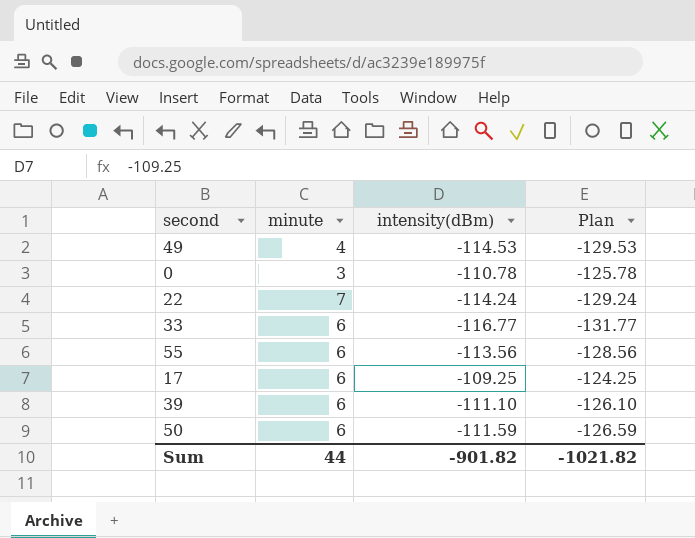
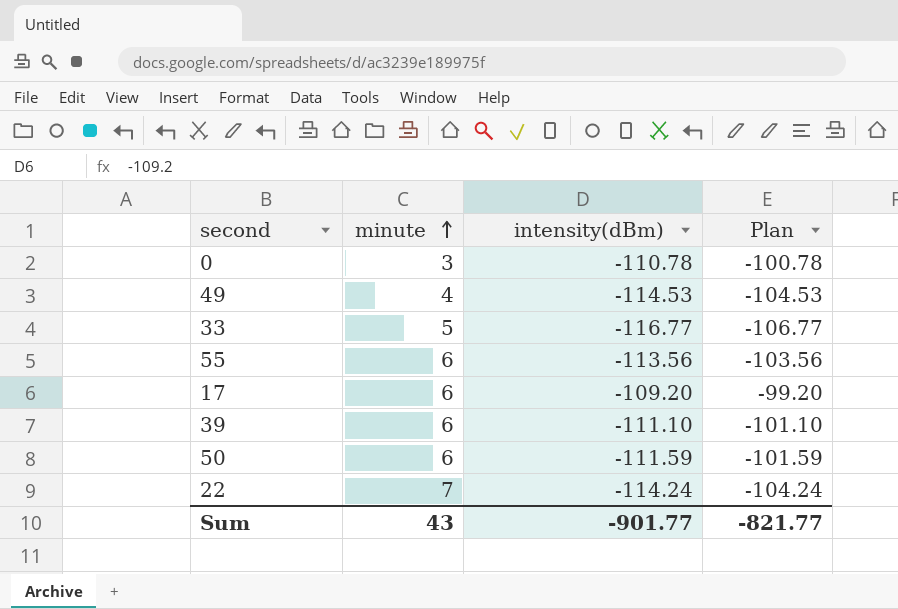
row order: none -> minute ascending
column Plan | formula: [intensity(dBm)] - 15 -> [intensity(dBm)] + 10
33 | minute: 6 -> 5
17 | intensity(dBm): -109.25 -> -109.20
Sum | minute: 44 -> 43
Sum | intensity(dBm): -901.82 -> -901.77
Sum | Plan: -1021.82 -> -821.77

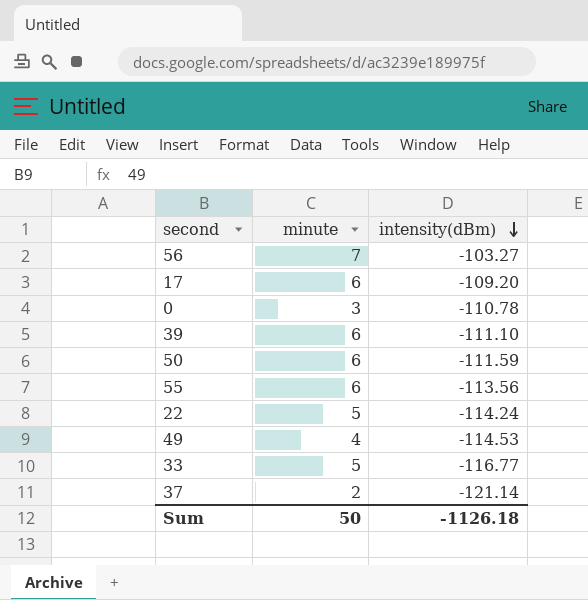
row order: minute ascending -> intensity(dBm) descending
column Plan | formula: [intensity(dBm)] + 10 -> none
row 56: none -> 7 | -103.27
22 | minute: 7 -> 5
row 37: none -> 2 | -121.14
Sum | minute: 43 -> 50
Sum | intensity(dBm): -901.77 -> -1126.18

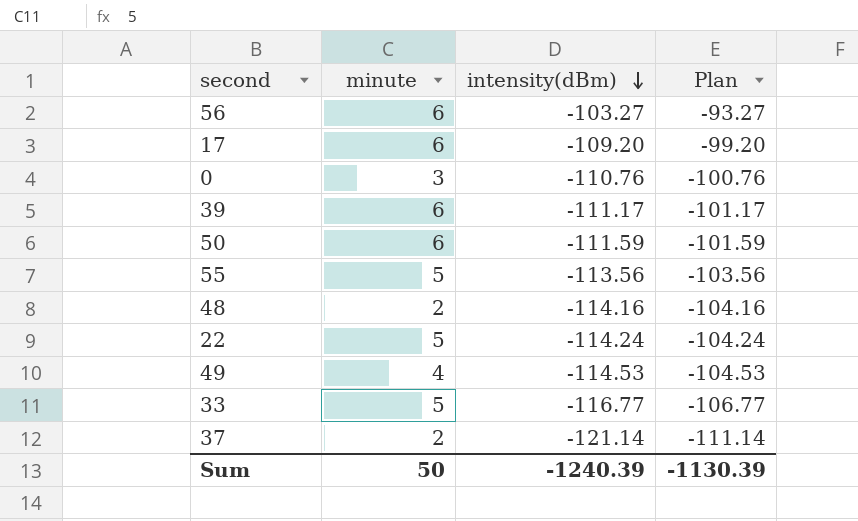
column Plan | formula: none -> [intensity(dBm)] + 10
56 | minute: 7 -> 6
0 | intensity(dBm): -110.78 -> -110.76
39 | intensity(dBm): -111.10 -> -111.17
55 | minute: 6 -> 5
row 48: none -> 2 | -114.16 | -104.16
Sum | intensity(dBm): -1126.18 -> -1240.39

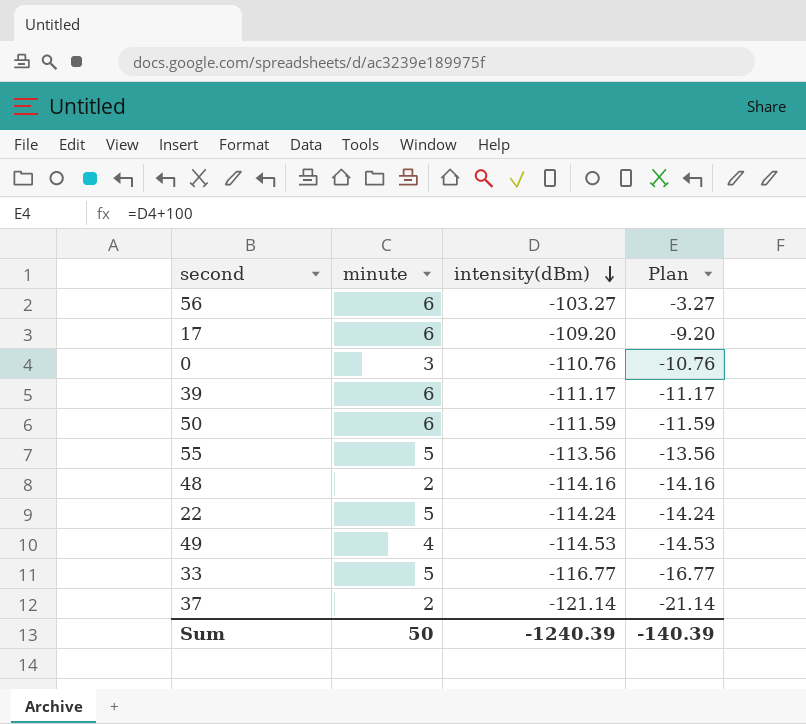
column Plan | formula: [intensity(dBm)] + 10 -> [intensity(dBm)] + 100
Sum | Plan: -1130.39 -> -140.39

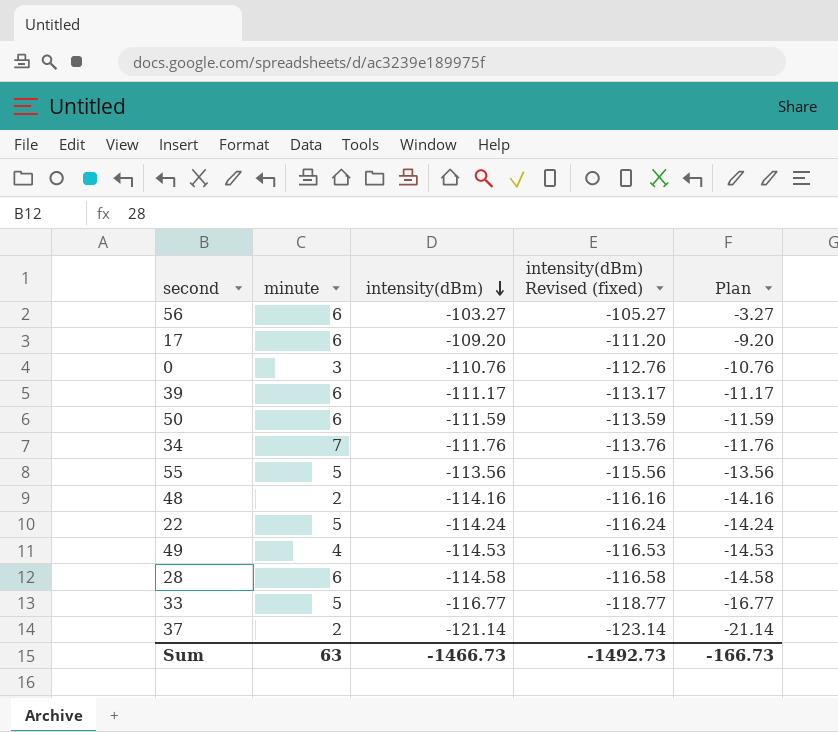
column intensity(dBm) Revised (fixed) | formula: none -> [intensity(dBm)] - 2
row 34: none -> 7 | -111.76 | -113.76 | -11.76
row 28: none -> 6 | -114.58 | -116.58 | -14.58
Sum | minute: 50 -> 63
Sum | intensity(dBm): -1240.39 -> -1466.73
Sum | Plan: -140.39 -> -166.73

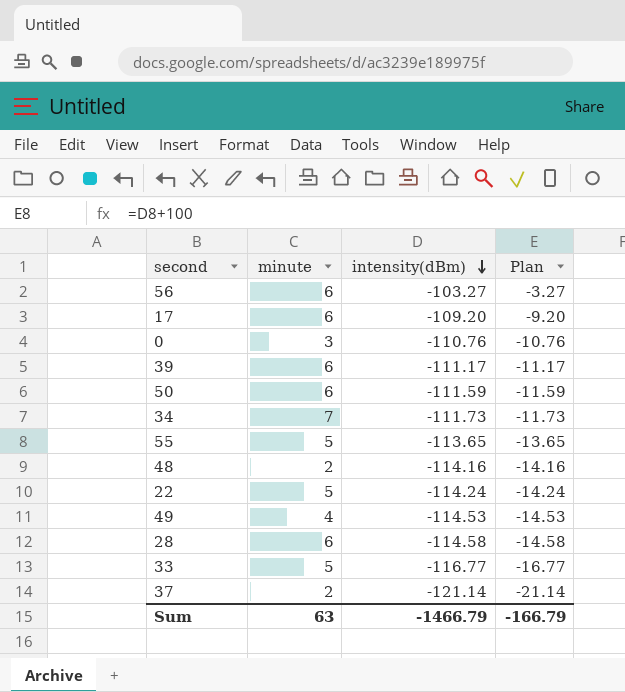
column intensity(dBm) Revised (fixed) | formula: [intensity(dBm)] - 2 -> none
34 | intensity(dBm): -111.76 -> -111.73
34 | Plan: -11.76 -> -11.73
55 | intensity(dBm): -113.56 -> -113.65
55 | Plan: -13.56 -> -13.65
Sum | intensity(dBm): -1466.73 -> -1466.79
Sum | Plan: -166.73 -> -166.79

